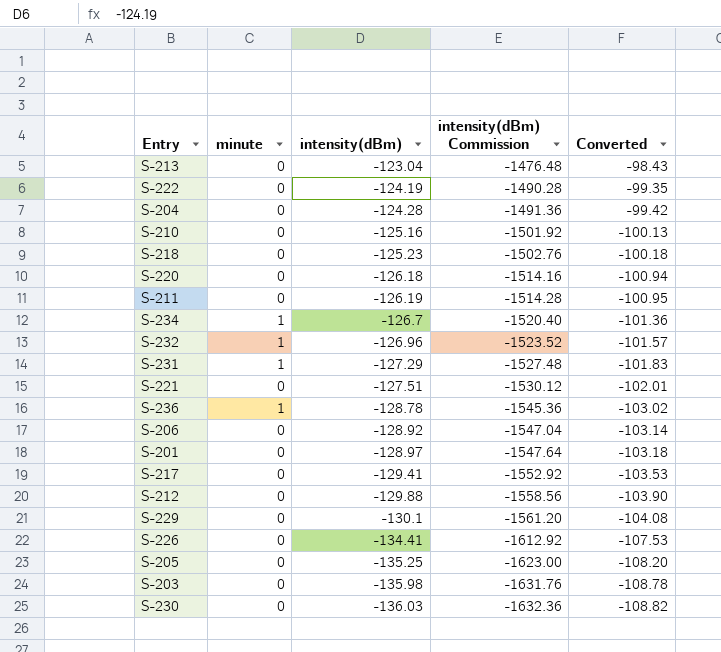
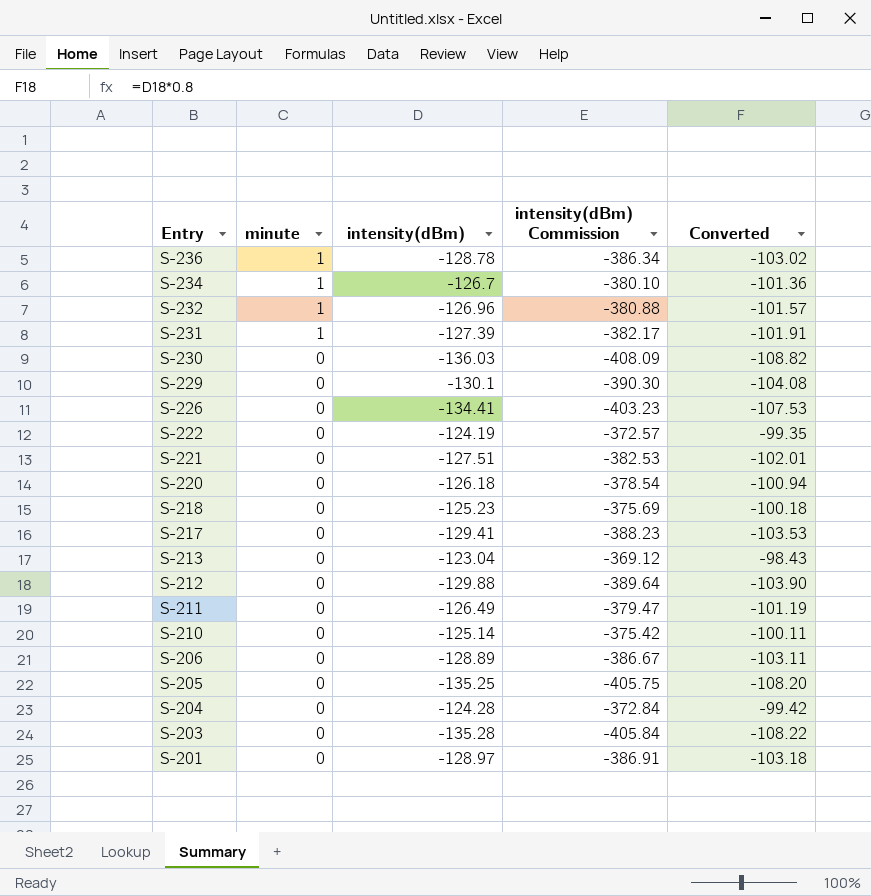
row order: intensity(dBm) descending -> Entry descending
column intensity(dBm) Commission | formula: [intensity(dBm)] * 12 -> [intensity(dBm)] * 3
S-231 | intensity(dBm): -127.29 -> -127.39
S-231 | Converted: -101.83 -> -101.91
S-211 | intensity(dBm): -126.19 -> -126.49
S-211 | Converted: -100.95 -> -101.19
S-210 | intensity(dBm): -125.16 -> -125.14
S-210 | Converted: -100.13 -> -100.11
S-206 | intensity(dBm): -128.92 -> -128.89
S-206 | Converted: -103.14 -> -103.11
S-203 | intensity(dBm): -135.98 -> -135.28
S-203 | Converted: -108.78 -> -108.22

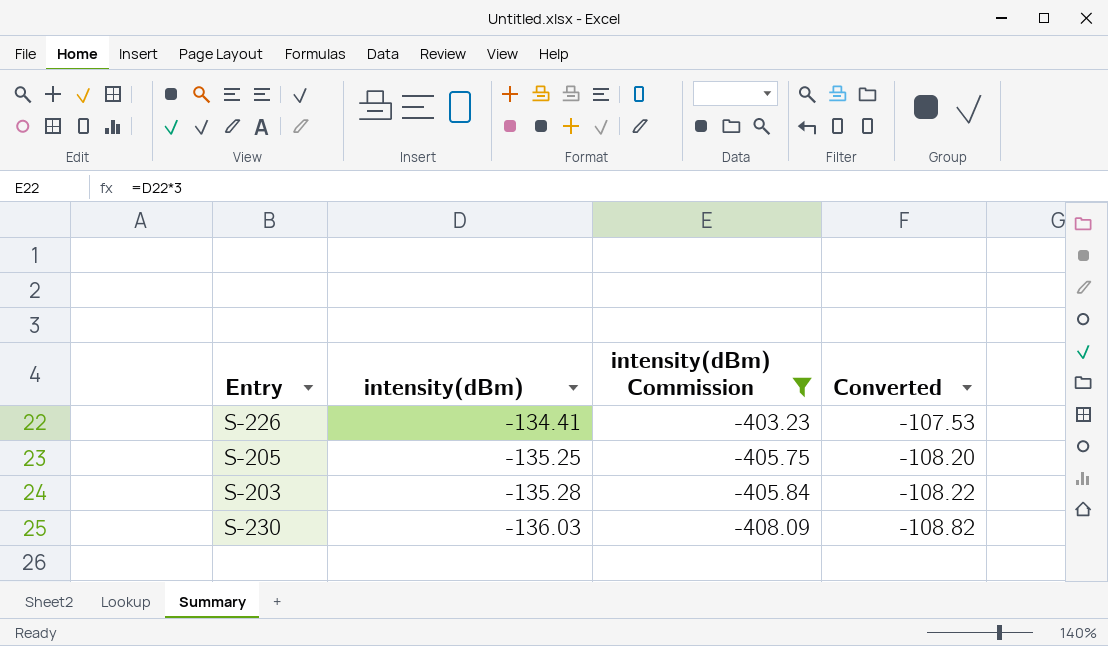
filter: none -> intensity(dBm) Commission <= -403.23
row order: Entry descending -> intensity(dBm) descending
column minute | position: 2 -> none

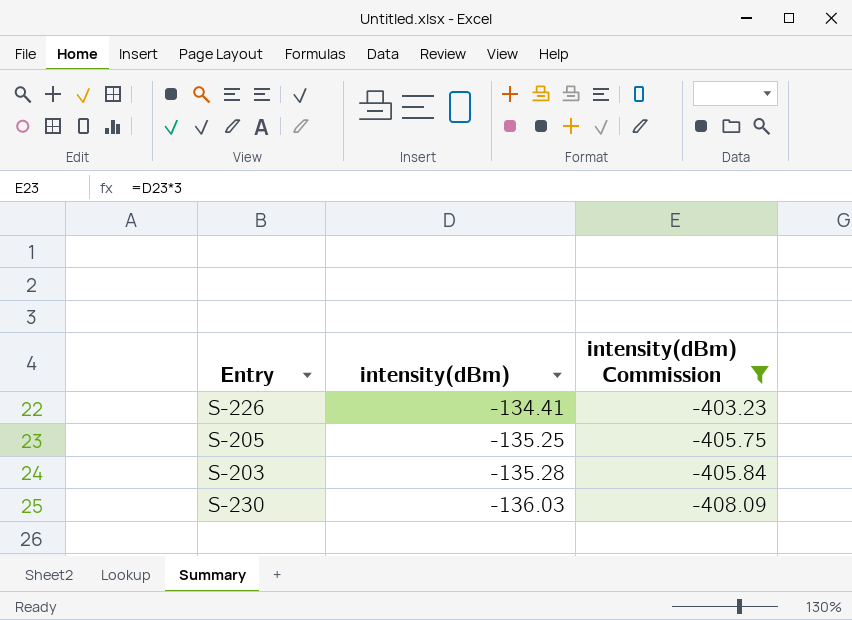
column Converted | formula: [intensity(dBm)] * 0.8 -> none

